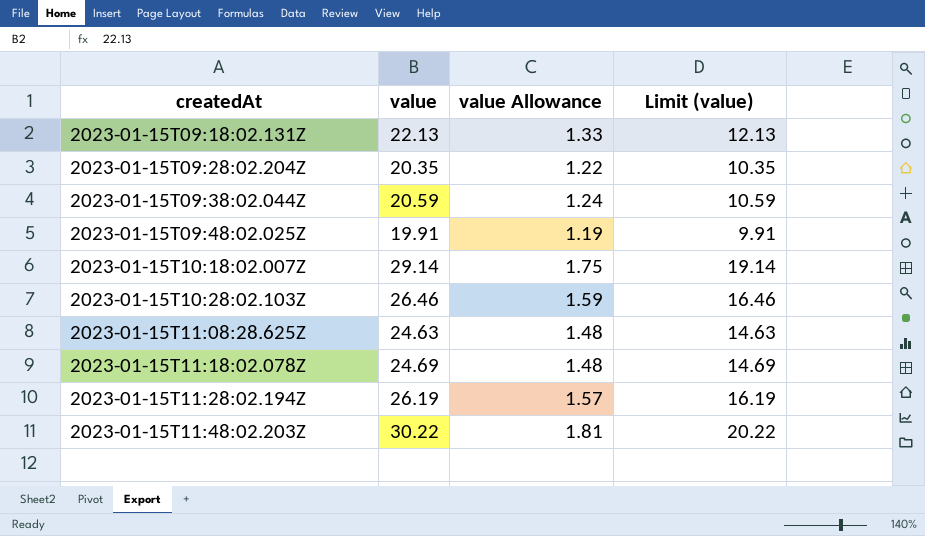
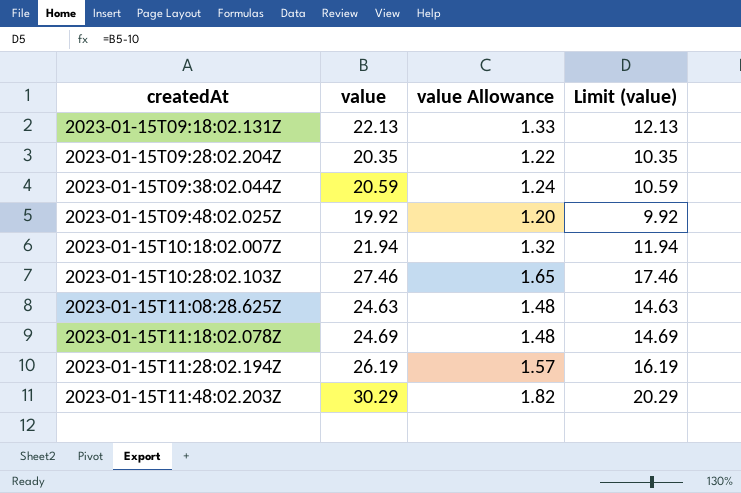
2023-01-15T09:48:02.025Z | value: 19.91 -> 19.92
2023-01-15T09:48:02.025Z | value Allowance: 1.19 -> 1.20
2023-01-15T09:48:02.025Z | Limit (value): 9.91 -> 9.92
2023-01-15T10:18:02.007Z | value: 29.14 -> 21.94
2023-01-15T10:18:02.007Z | value Allowance: 1.75 -> 1.32
2023-01-15T10:18:02.007Z | Limit (value): 19.14 -> 11.94
2023-01-15T10:28:02.103Z | value: 26.46 -> 27.46
2023-01-15T10:28:02.103Z | value Allowance: 1.59 -> 1.65
2023-01-15T10:28:02.103Z | Limit (value): 16.46 -> 17.46
2023-01-15T11:48:02.203Z | value: 30.22 -> 30.29
2023-01-15T11:48:02.203Z | value Allowance: 1.81 -> 1.82
2023-01-15T11:48:02.203Z | Limit (value): 20.22 -> 20.29

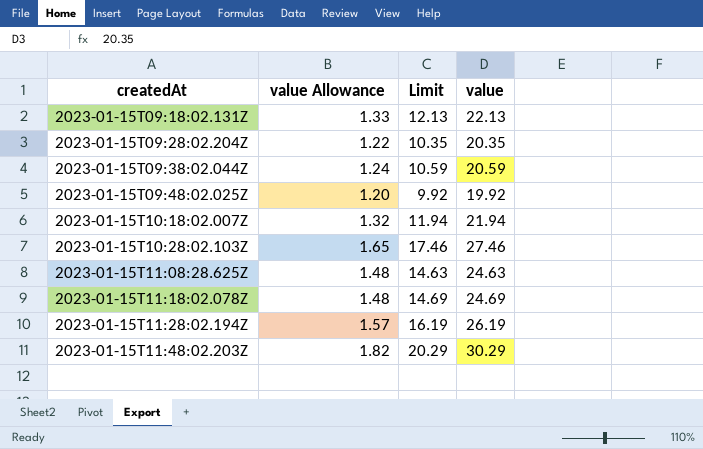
column name: Limit (value) -> Limit
column value | position: 2 -> 4

